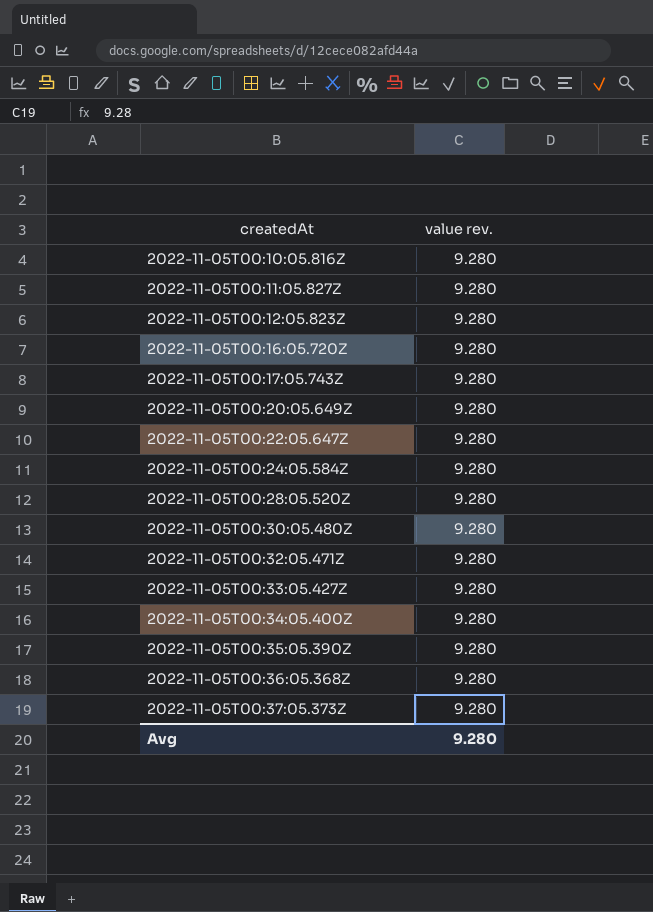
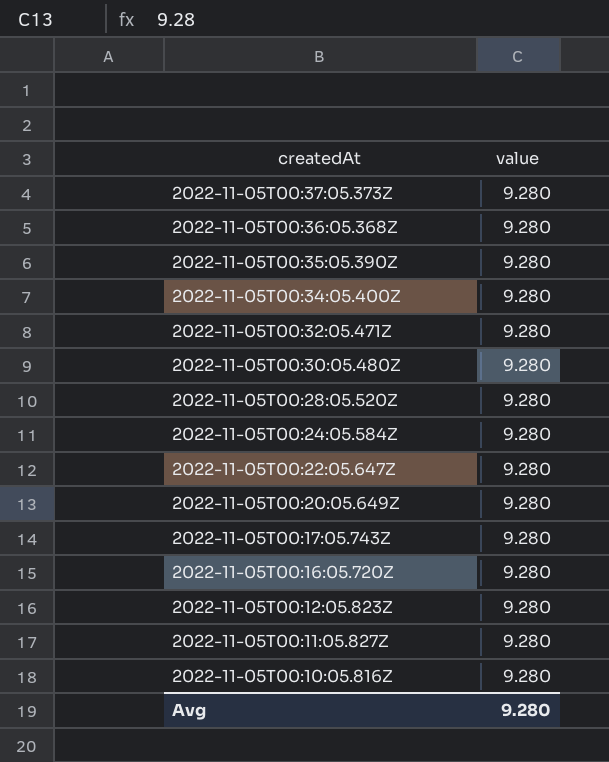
row order: createdAt ascending -> createdAt descending
column name: value rev. -> value
row 2022-11-05T00:33:05.427Z: 9.280 -> none

